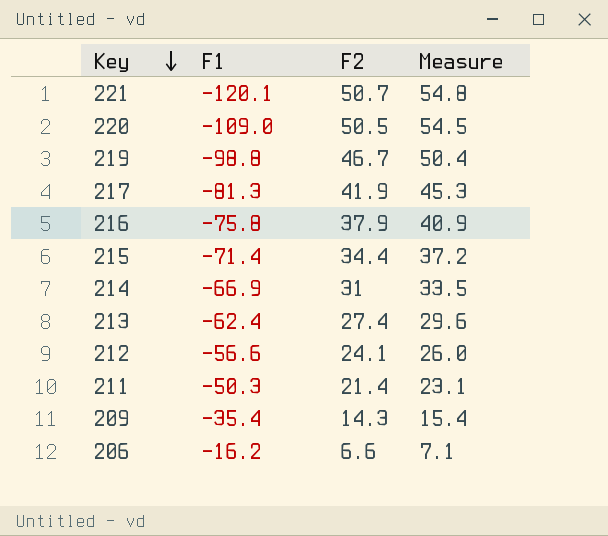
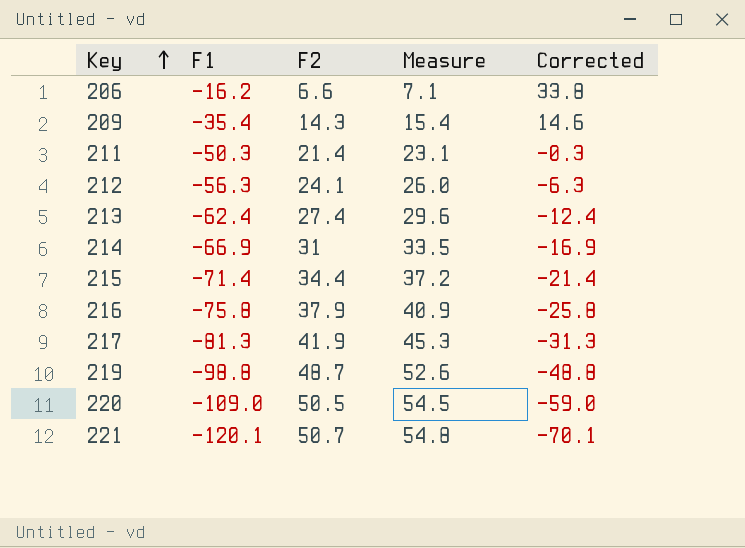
row order: Key descending -> Key ascending
column Corrected | formula: none -> [F1] + 50
212 | F1: -56.6 -> -56.3
219 | F2: 46.7 -> 48.7
219 | Measure: 50.4 -> 52.6

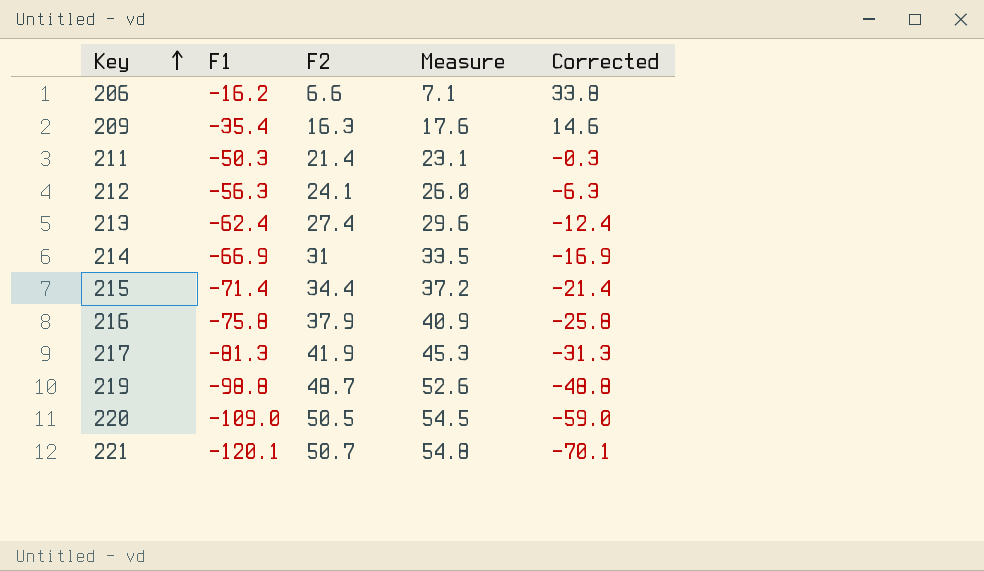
209 | F2: 14.3 -> 16.3
209 | Measure: 15.4 -> 17.6

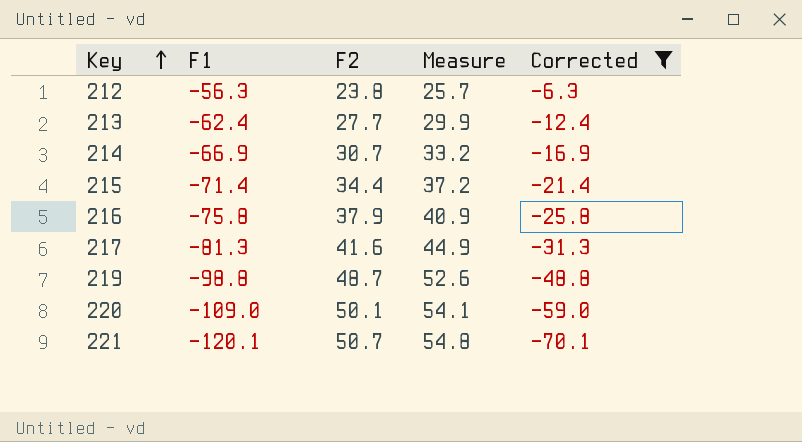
filter: none -> Corrected <= -6.3
212 | F2: 24.1 -> 23.8
212 | Measure: 26.0 -> 25.7
213 | F2: 27.4 -> 27.7
213 | Measure: 29.6 -> 29.9
214 | F2: 31 -> 30.7
214 | Measure: 33.5 -> 33.2
217 | F2: 41.9 -> 41.6
217 | Measure: 45.3 -> 44.9
220 | F2: 50.5 -> 50.1
220 | Measure: 54.5 -> 54.1

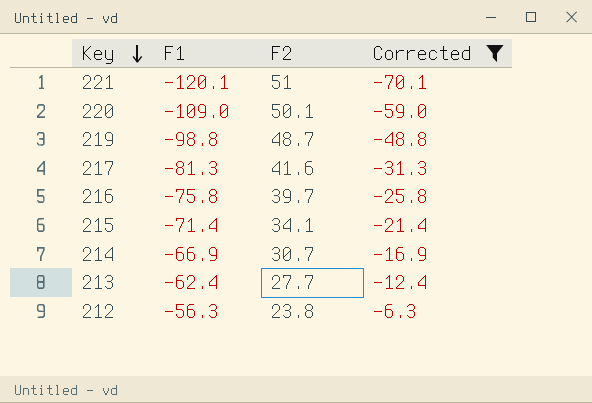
row order: Key ascending -> Key descending
column Measure | formula: [F2] * 1.08 -> none
221 | F2: 50.7 -> 51
216 | F2: 37.9 -> 39.7
215 | F2: 34.4 -> 34.1

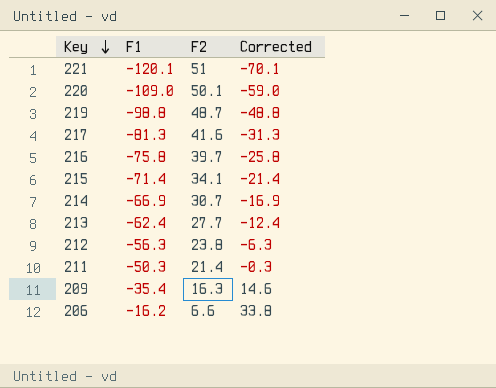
filter: Corrected <= -6.3 -> none

